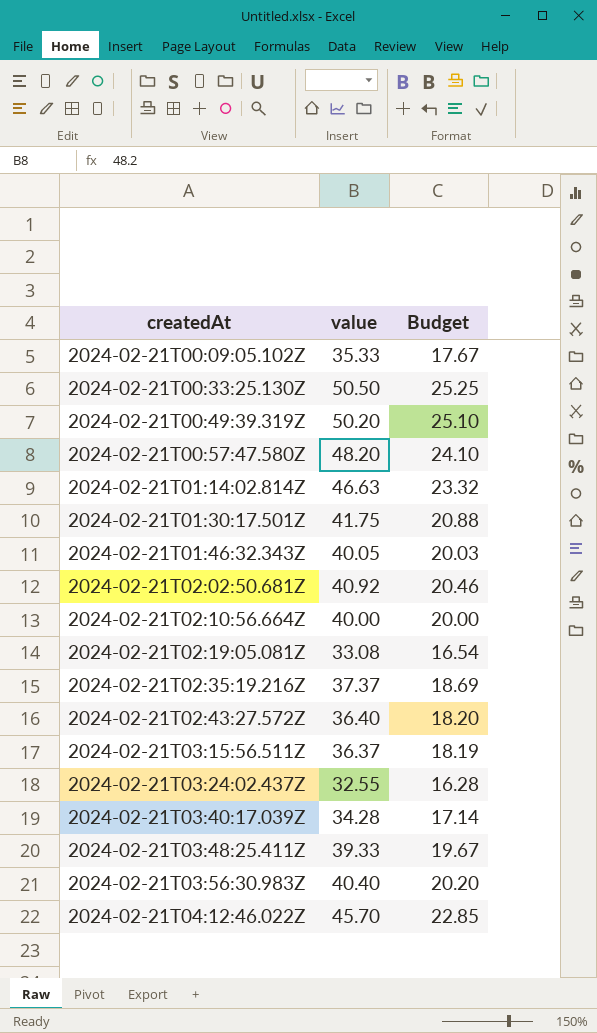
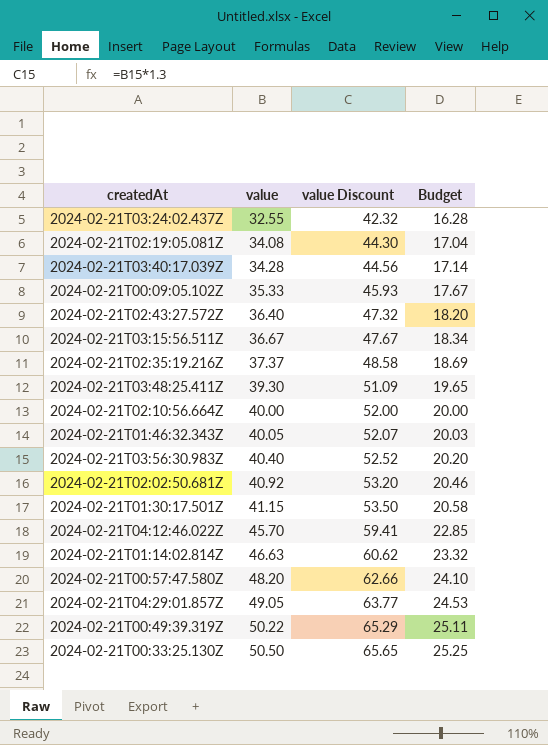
row order: createdAt ascending -> value ascending
column value Discount | formula: none -> [value] * 1.3
2024-02-21T02:19:05.081Z | value: 33.08 -> 34.08
2024-02-21T02:19:05.081Z | Budget: 16.54 -> 17.04
2024-02-21T03:15:56.511Z | value: 36.37 -> 36.67
2024-02-21T03:15:56.511Z | Budget: 18.19 -> 18.34
2024-02-21T03:48:25.411Z | value: 39.33 -> 39.30
2024-02-21T03:48:25.411Z | Budget: 19.67 -> 19.65
2024-02-21T01:30:17.501Z | value: 41.75 -> 41.15
2024-02-21T01:30:17.501Z | Budget: 20.88 -> 20.58
row 2024-02-21T04:29:01.857Z: none -> 49.05 | 63.77 | 24.53
2024-02-21T00:49:39.319Z | value: 50.20 -> 50.22
2024-02-21T00:49:39.319Z | Budget: 25.10 -> 25.11

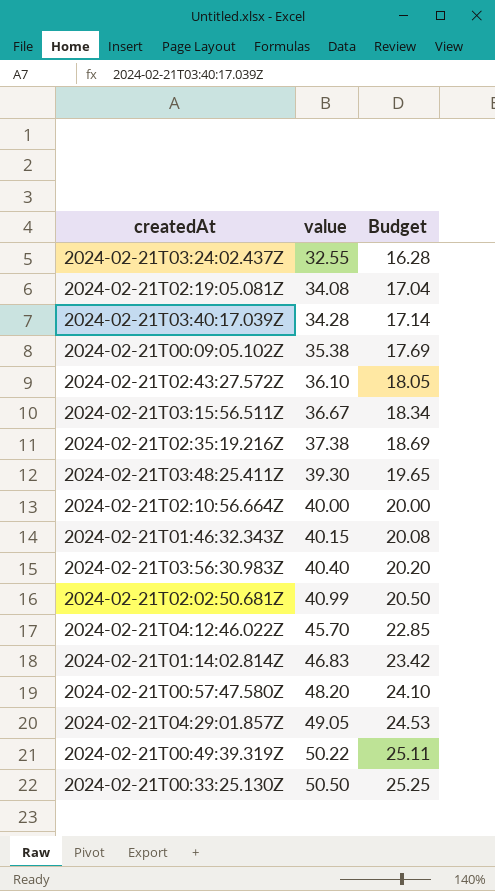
column value Discount | formula: [value] * 1.3 -> none
row 2024-02-21T01:30:17.501Z: 41.15 | 53.50 | 20.58 -> none
2024-02-21T00:09:05.102Z | value: 35.33 -> 35.38
2024-02-21T00:09:05.102Z | Budget: 17.67 -> 17.69
2024-02-21T02:43:27.572Z | value: 36.40 -> 36.10
2024-02-21T02:43:27.572Z | Budget: 18.20 -> 18.05
2024-02-21T02:35:19.216Z | value: 37.37 -> 37.38
2024-02-21T01:46:32.343Z | value: 40.05 -> 40.15
2024-02-21T01:46:32.343Z | Budget: 20.03 -> 20.08
2024-02-21T02:02:50.681Z | value: 40.92 -> 40.99
2024-02-21T02:02:50.681Z | Budget: 20.46 -> 20.50
2024-02-21T01:14:02.814Z | value: 46.63 -> 46.83
2024-02-21T01:14:02.814Z | Budget: 23.32 -> 23.42

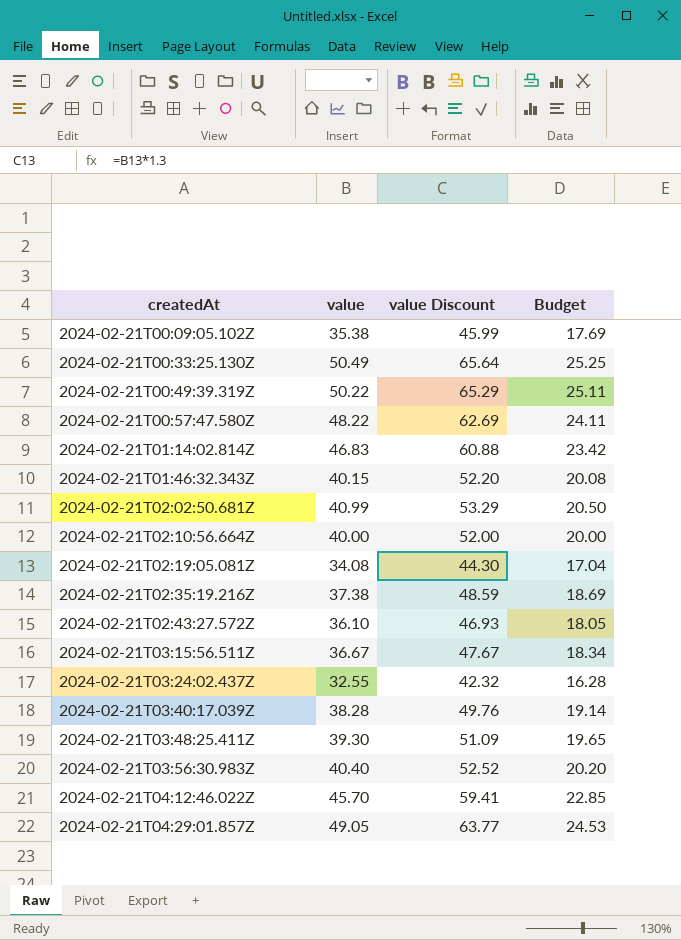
row order: value ascending -> createdAt ascending
column value Discount | formula: none -> [value] * 1.3
2024-02-21T00:33:25.130Z | value: 50.50 -> 50.49
2024-02-21T00:57:47.580Z | value: 48.20 -> 48.22
2024-02-21T00:57:47.580Z | Budget: 24.10 -> 24.11
2024-02-21T03:40:17.039Z | value: 34.28 -> 38.28
2024-02-21T03:40:17.039Z | Budget: 17.14 -> 19.14

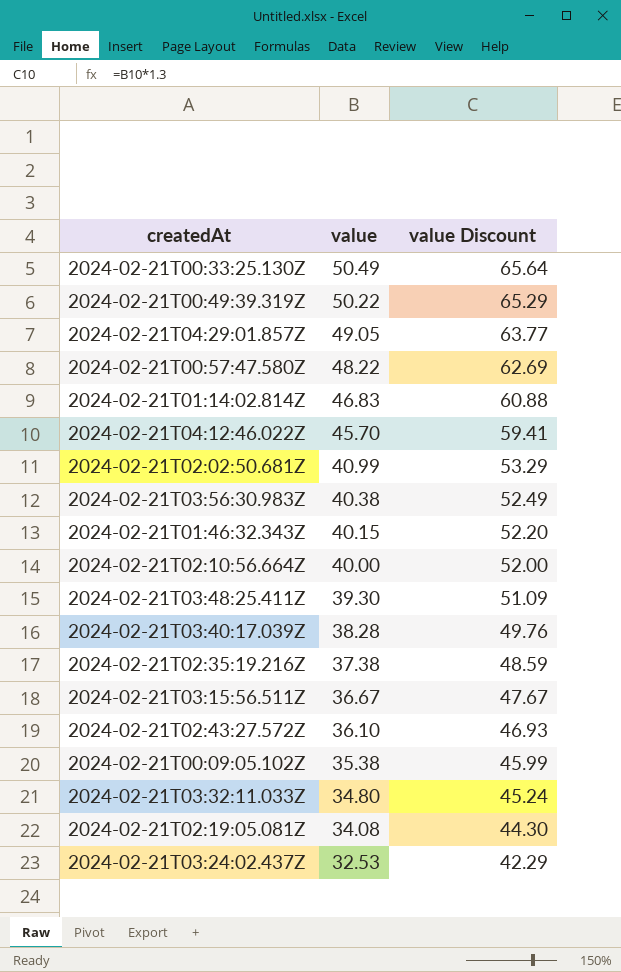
row order: createdAt ascending -> value descending
column Budget | formula: [value] * 0.5 -> none
2024-02-21T03:56:30.983Z | value: 40.40 -> 40.38
2024-02-21T03:56:30.983Z | value Discount: 52.52 -> 52.49
row 2024-02-21T03:32:11.033Z: none -> 34.80 | 45.24
2024-02-21T03:24:02.437Z | value: 32.55 -> 32.53
2024-02-21T03:24:02.437Z | value Discount: 42.32 -> 42.29

